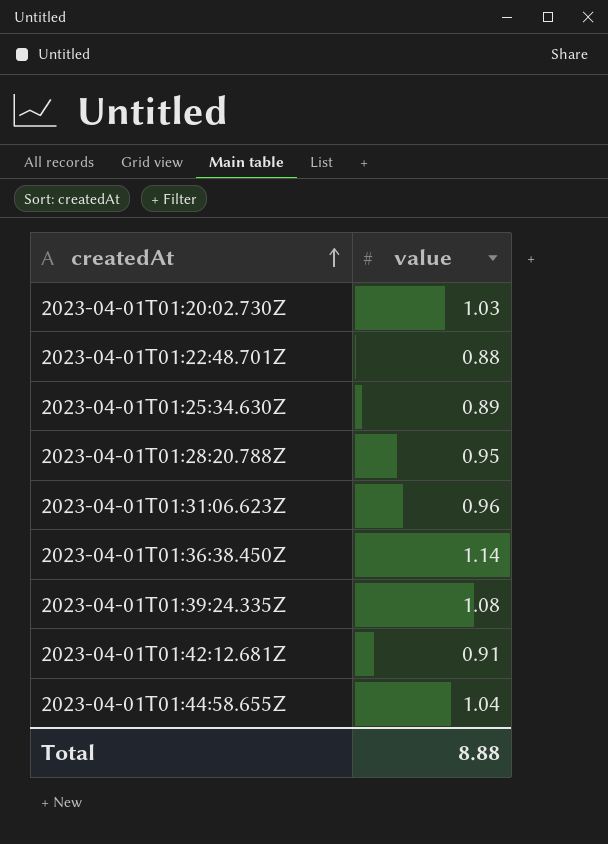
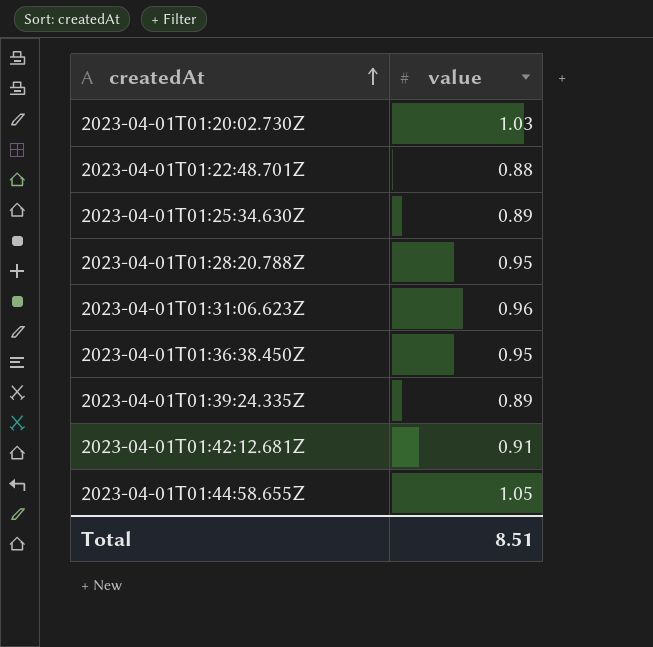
2023-04-01T01:36:38.450Z | value: 1.14 -> 0.95
2023-04-01T01:39:24.335Z | value: 1.08 -> 0.89
2023-04-01T01:44:58.655Z | value: 1.04 -> 1.05
Total | value: 8.88 -> 8.51

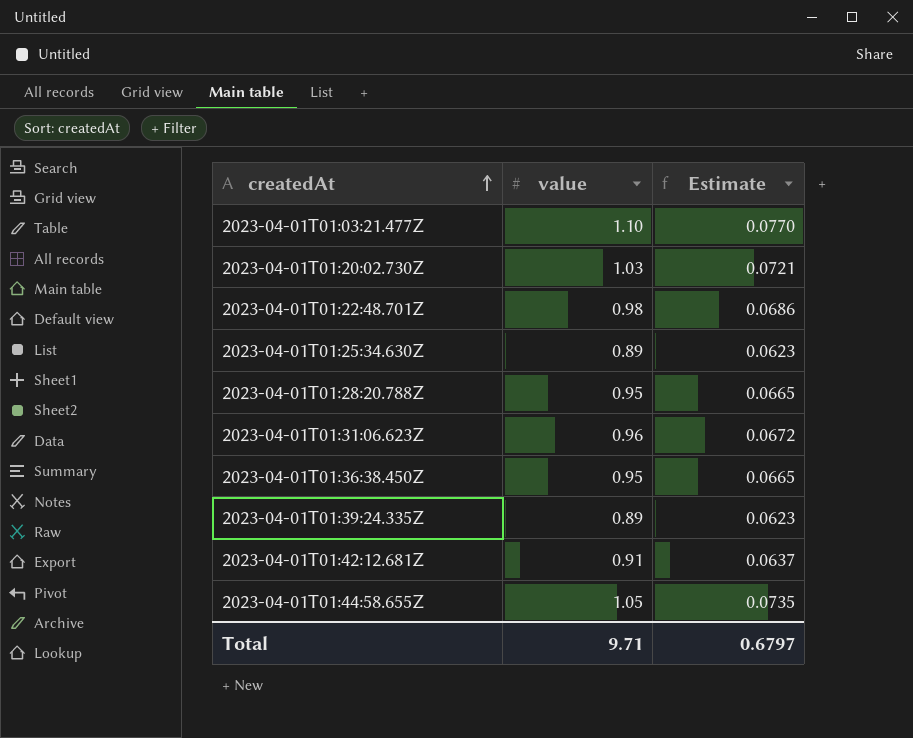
column Estimate | formula: none -> [value] * 0.07
row 2023-04-01T01:03:21.477Z: none -> 1.10 | 0.0770
2023-04-01T01:22:48.701Z | value: 0.88 -> 0.98
Total | value: 8.51 -> 9.71

